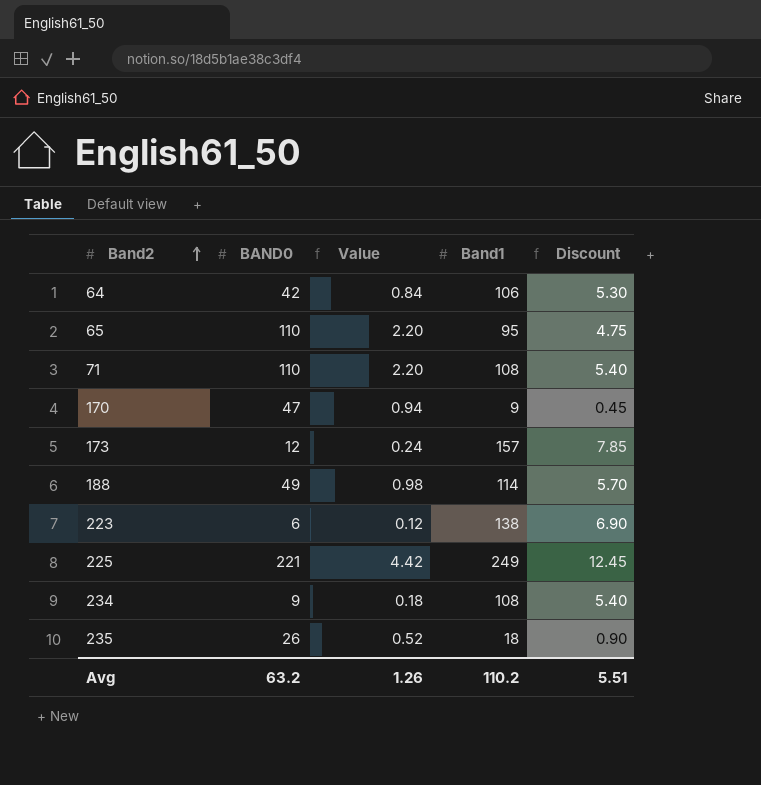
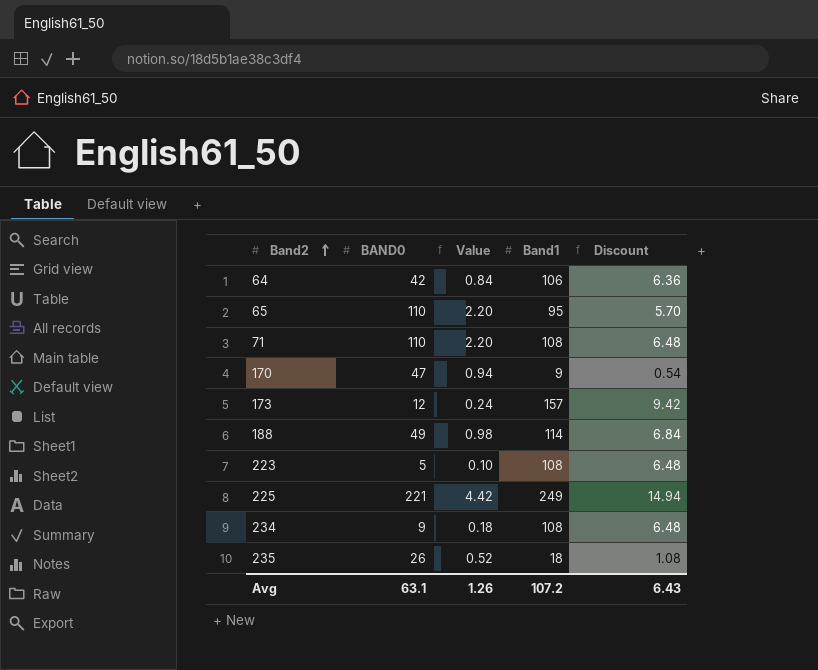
column Discount | formula: [Band1] * 0.05 -> [Band1] * 0.06
223 | BAND0: 6 -> 5
223 | Value: 0.12 -> 0.10
223 | Band1: 138 -> 108
Avg | BAND0: 63.2 -> 63.1
Avg | Band1: 110.2 -> 107.2
Avg | Discount: 5.51 -> 6.43

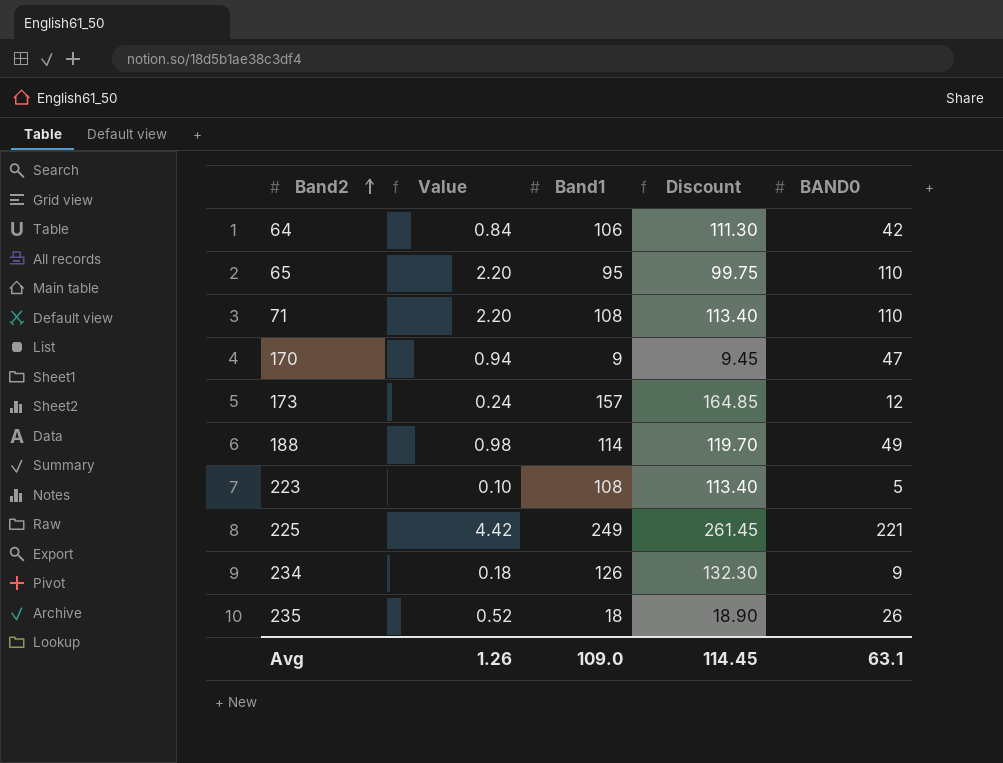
column Discount | formula: [Band1] * 0.06 -> [Band1] * 1.05
column BAND0 | position: 2 -> 5
234 | Band1: 108 -> 126
Avg | Band1: 107.2 -> 109.0
Avg | Discount: 6.43 -> 114.45

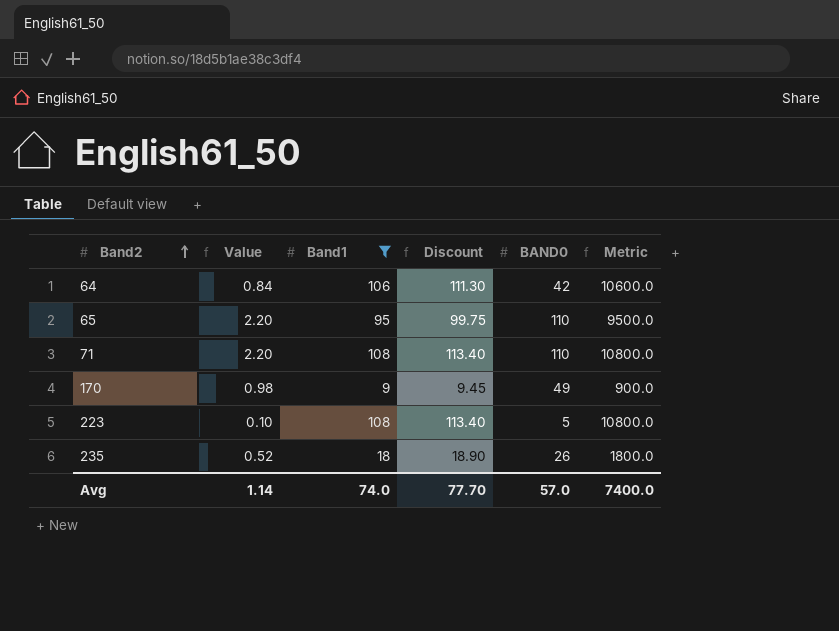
filter: none -> Band1 <= 108
column Metric | formula: none -> [Band1] * 100
170 | Value: 0.94 -> 0.98
170 | BAND0: 47 -> 49
Avg | Value: 1.26 -> 1.14
Avg | Band1: 109.0 -> 74.0
Avg | Discount: 114.45 -> 77.70
Avg | BAND0: 63.1 -> 57.0

